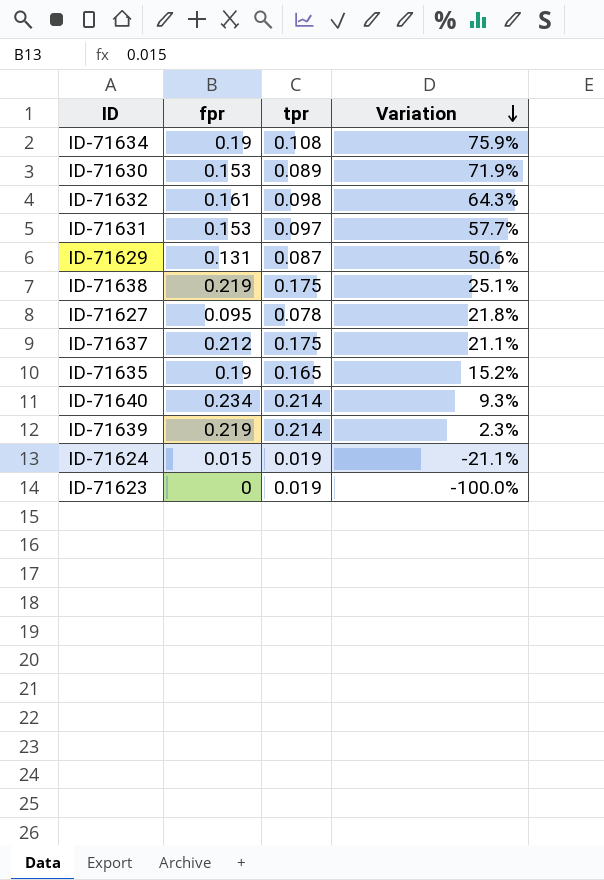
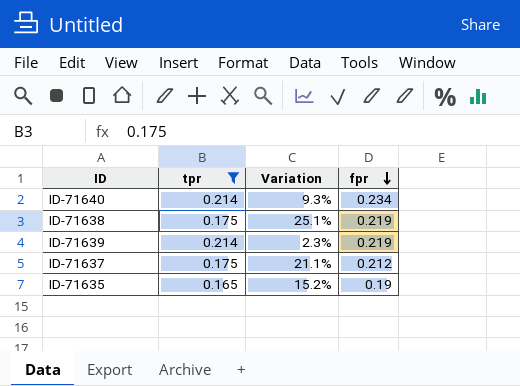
filter: none -> tpr >= 0.165
row order: Variation descending -> fpr descending
column fpr | position: 2 -> 4

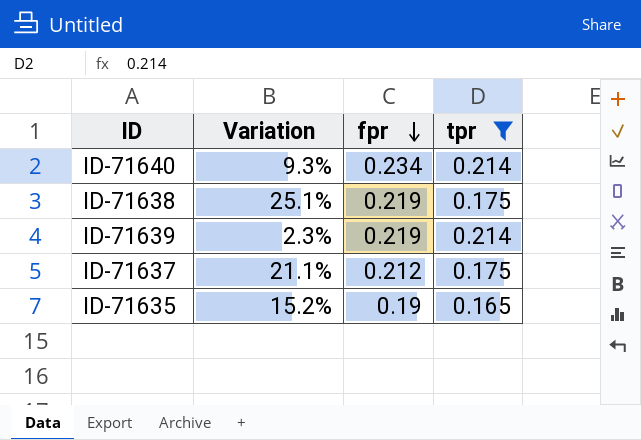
column tpr | position: 2 -> 4

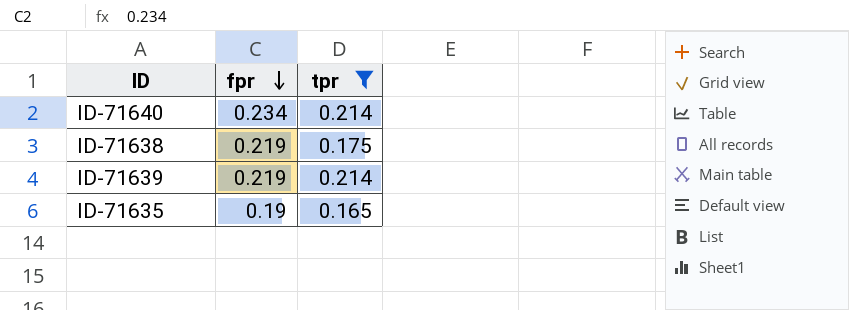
column Variation | formula: ([fpr] - [tpr]) / [tpr] -> none
row ID-71637: 21.1% | 0.212 | 0.175 -> none

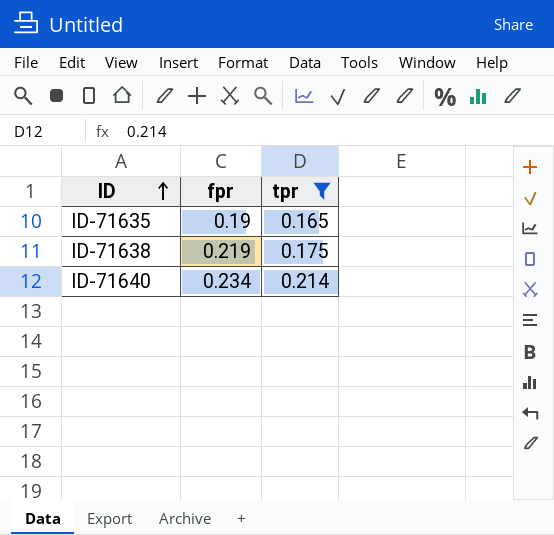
row order: fpr descending -> ID ascending
row ID-71639: 0.219 | 0.214 -> none

